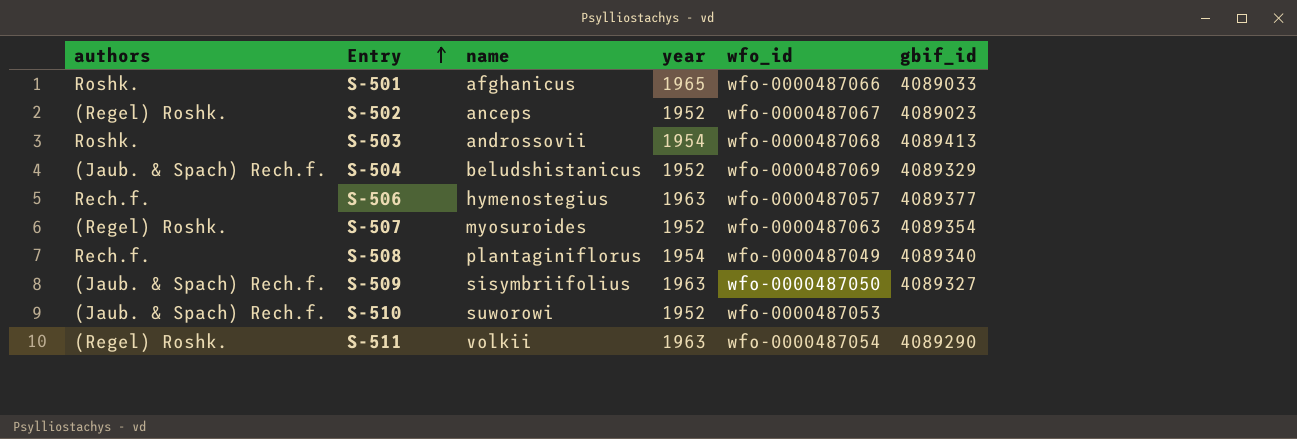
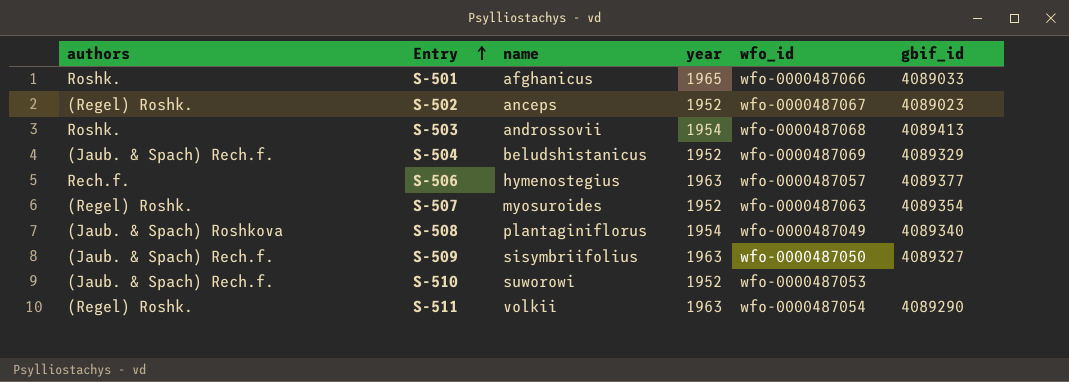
S-508 | authors: Rech.f. -> (Jaub. & Spach) Roshkova

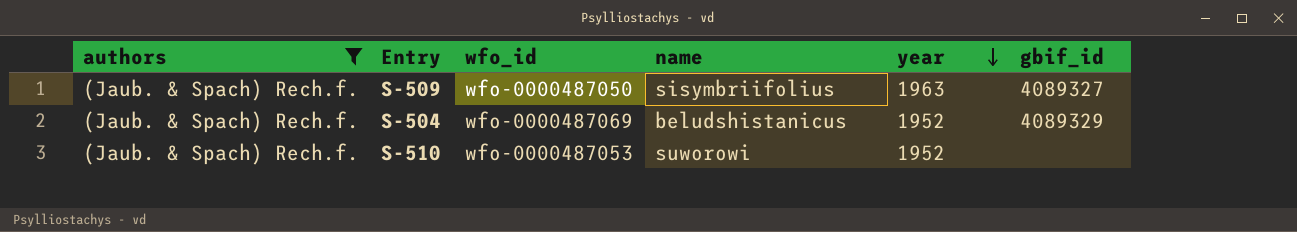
filter: none -> authors = (Jaub. & Spach) Rech.f.
row order: Entry ascending -> year descending
column wfo_id | position: 5 -> 3

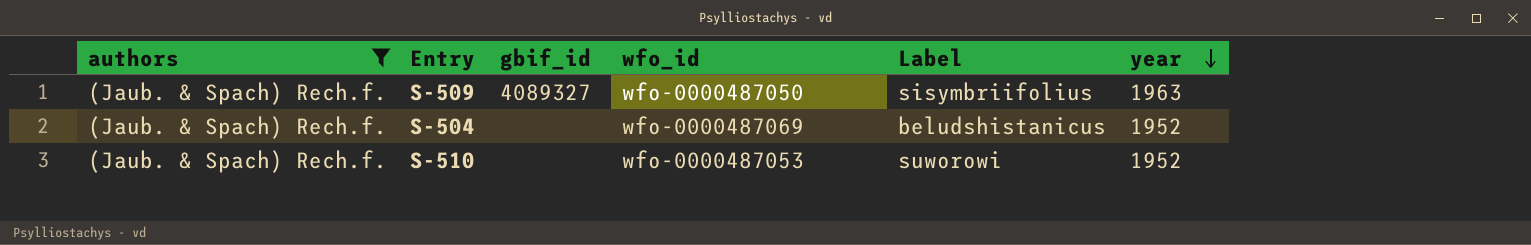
column gbif_id | position: 6 -> 3
column name: name -> Label
S-504 | gbif_id: 4089329 -> none

